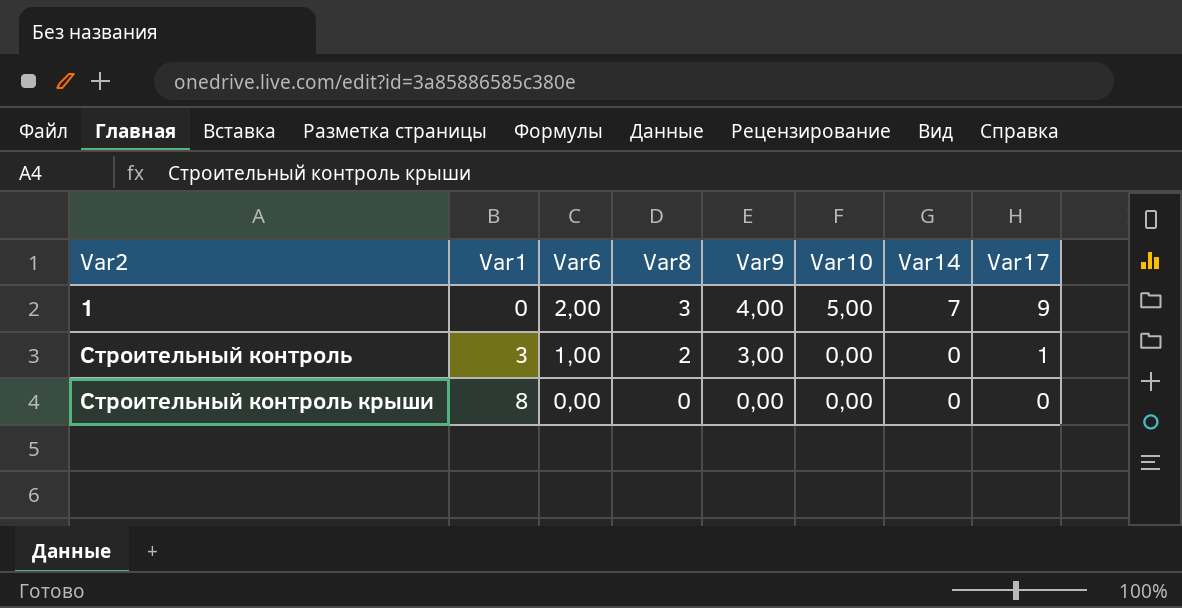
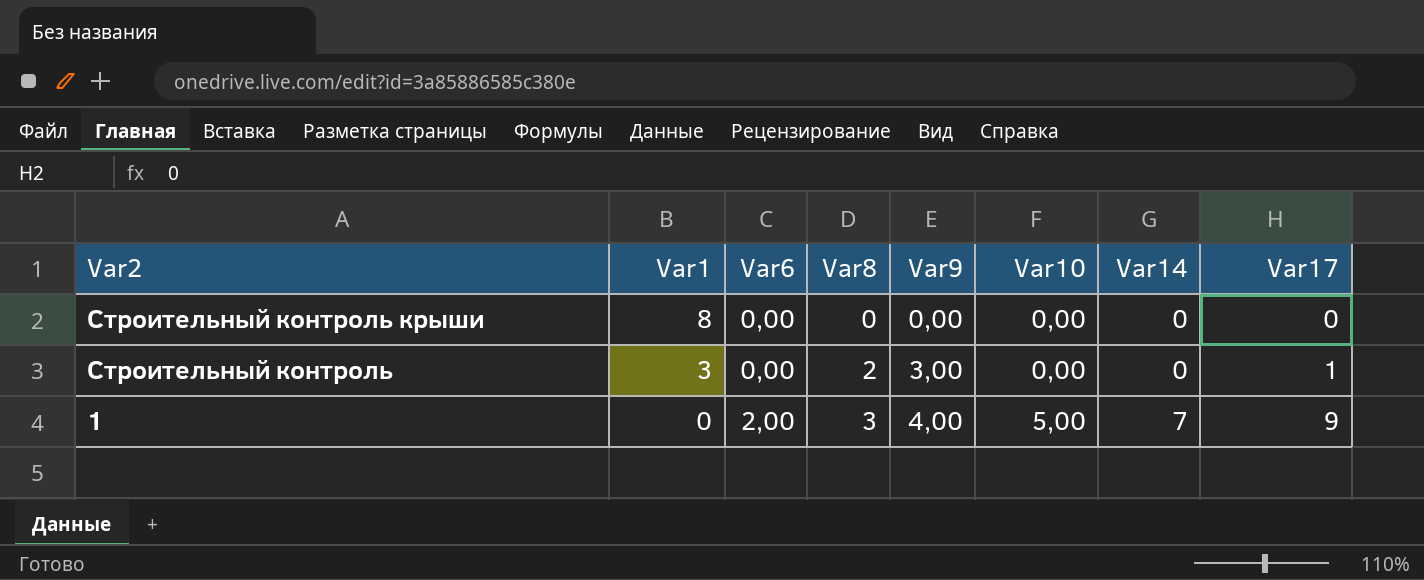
row order: Var2 ascending -> Var2 descending
Строительный контроль | Var6: 1,00 -> 0,00

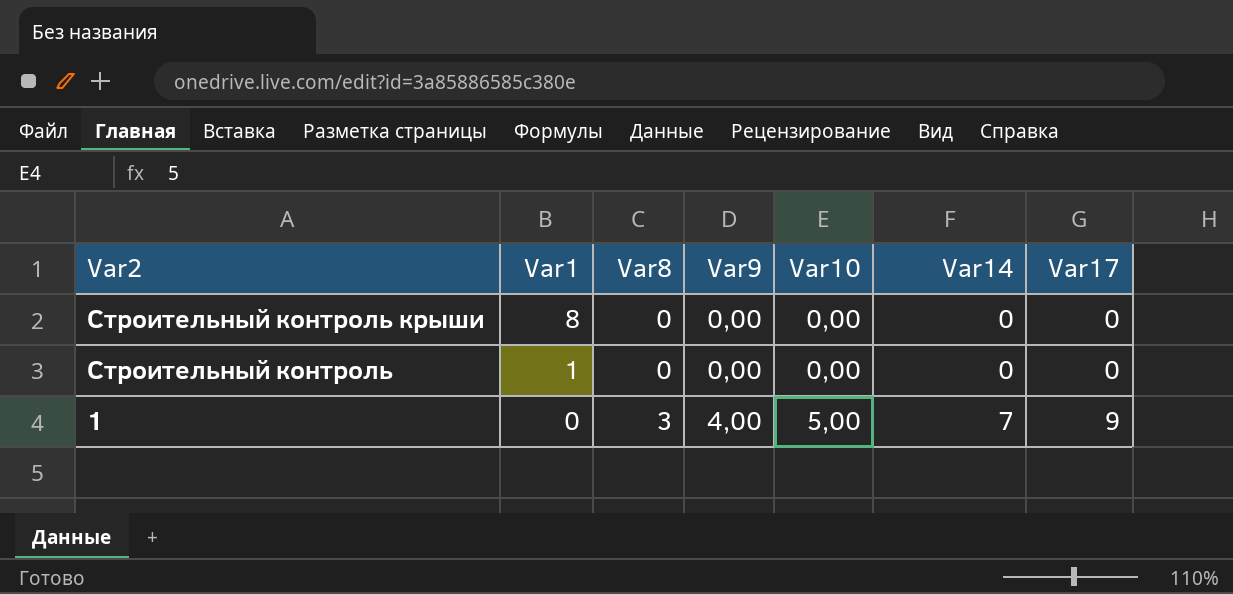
column Var6 | position: 3 -> none
Строительный контроль | Var1: 3 -> 1
Строительный контроль | Var8: 2 -> 0
Строительный контроль | Var9: 3,00 -> 0,00
Строительный контроль | Var17: 1 -> 0

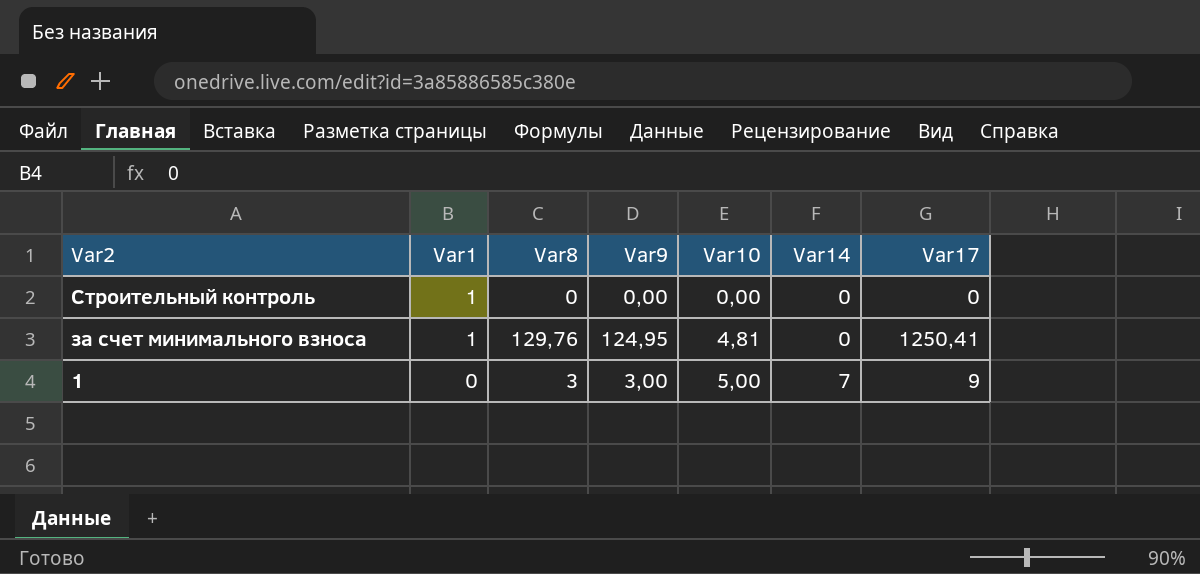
row Строительный контроль крыши: 8 | 0 | 0,00 | 0,00 | 0 | 0 -> none
row за счет минимального взноса: none -> 1 | 129,76 | 124,95 | 4,81 | 0 | 1250,41
1 | Var9: 4,00 -> 3,00

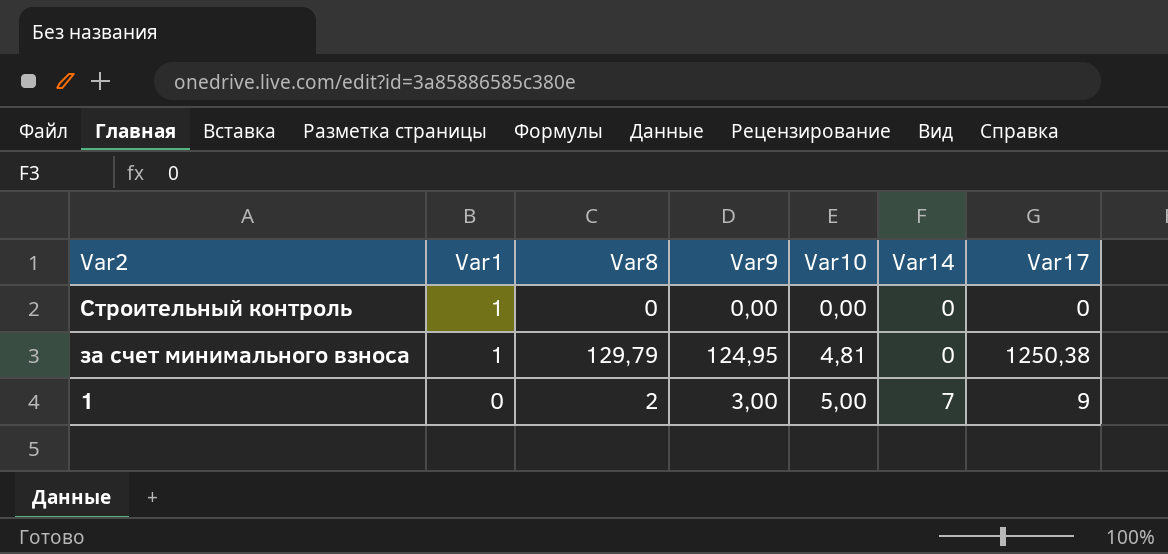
за счет минимального взноса | Var8: 129,76 -> 129,79
за счет минимального взноса | Var17: 1250,41 -> 1250,38
1 | Var8: 3 -> 2

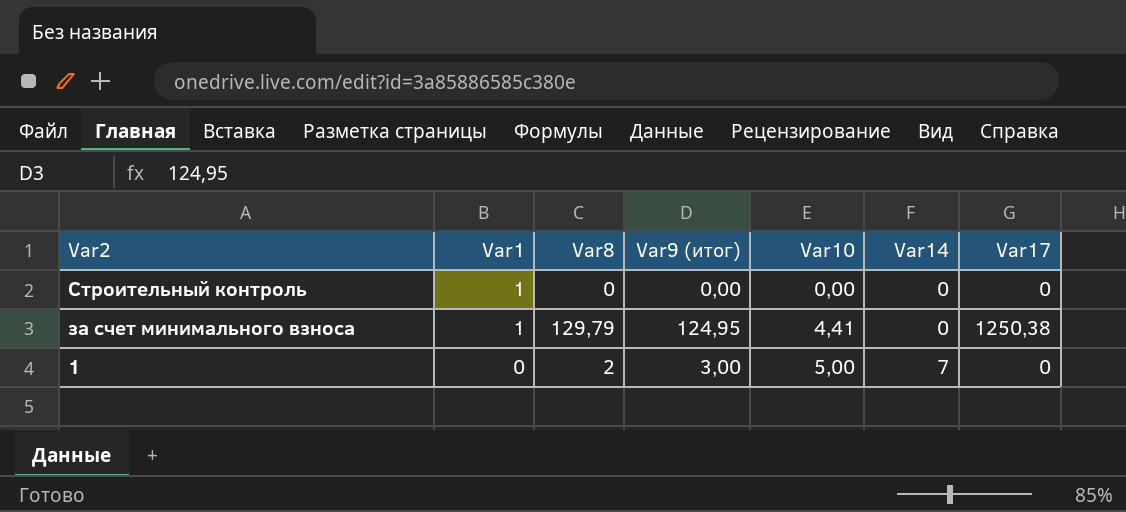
column name: Var9 -> Var9 (итог)
за счет минимального взноса | Var10: 4,81 -> 4,41
1 | Var17: 9 -> 0

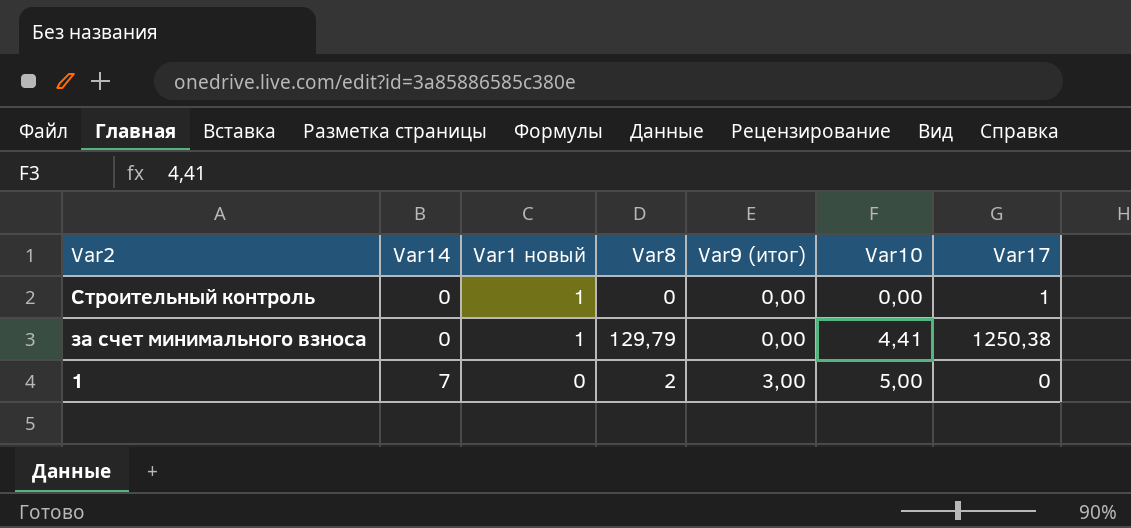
column Var14 | position: 6 -> 2
column name: Var1 -> Var1 новый
Строительный контроль | Var17: 0 -> 1
за счет минимального взноса | Var9 (итог): 124,95 -> 0,00

